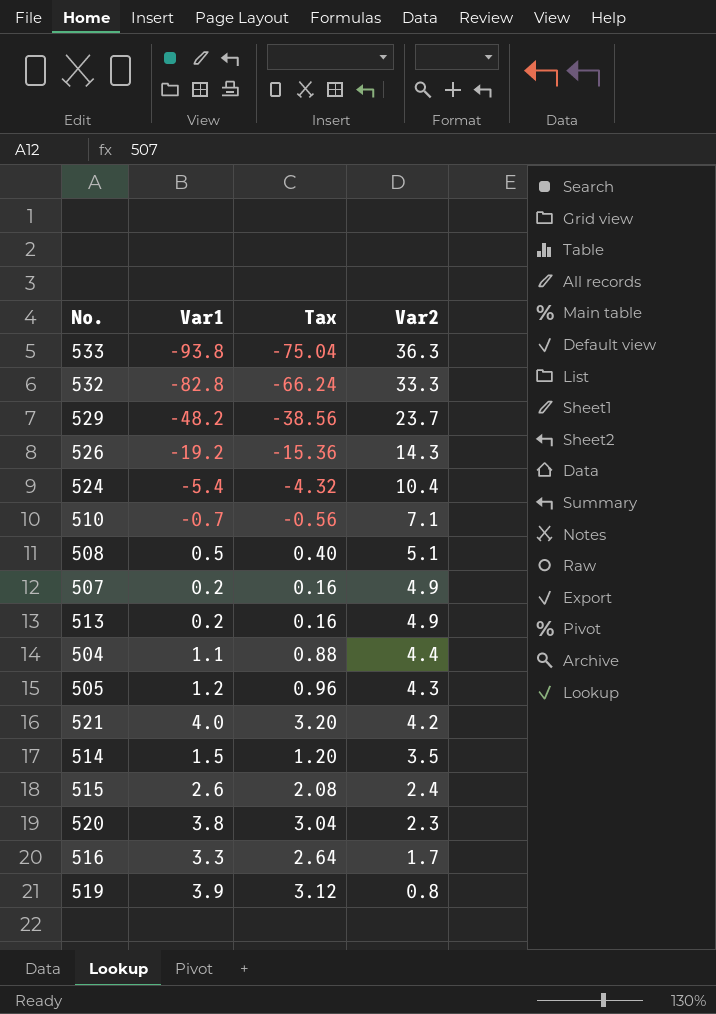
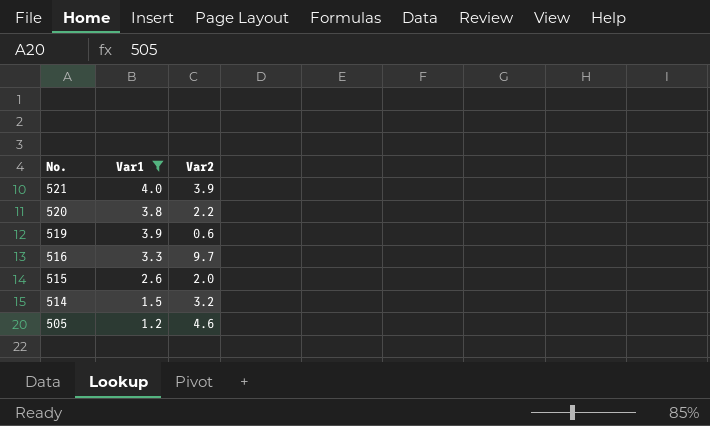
filter: none -> Var1 >= 1.2
row order: Var2 descending -> No. descending
column Tax | formula: [Var1] * 0.8 -> none
521 | Var2: 4.2 -> 3.9
520 | Var2: 2.3 -> 2.2
519 | Var2: 0.8 -> 0.6
516 | Var2: 1.7 -> 9.7
515 | Var2: 2.4 -> 2.0
514 | Var2: 3.5 -> 3.2
505 | Var2: 4.3 -> 4.6

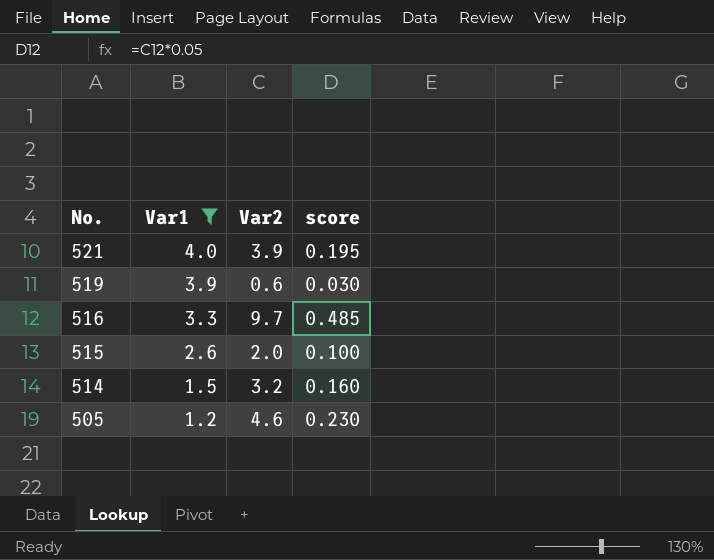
column score | formula: none -> [Var2] * 0.05
row 520: 3.8 | 2.2 -> none

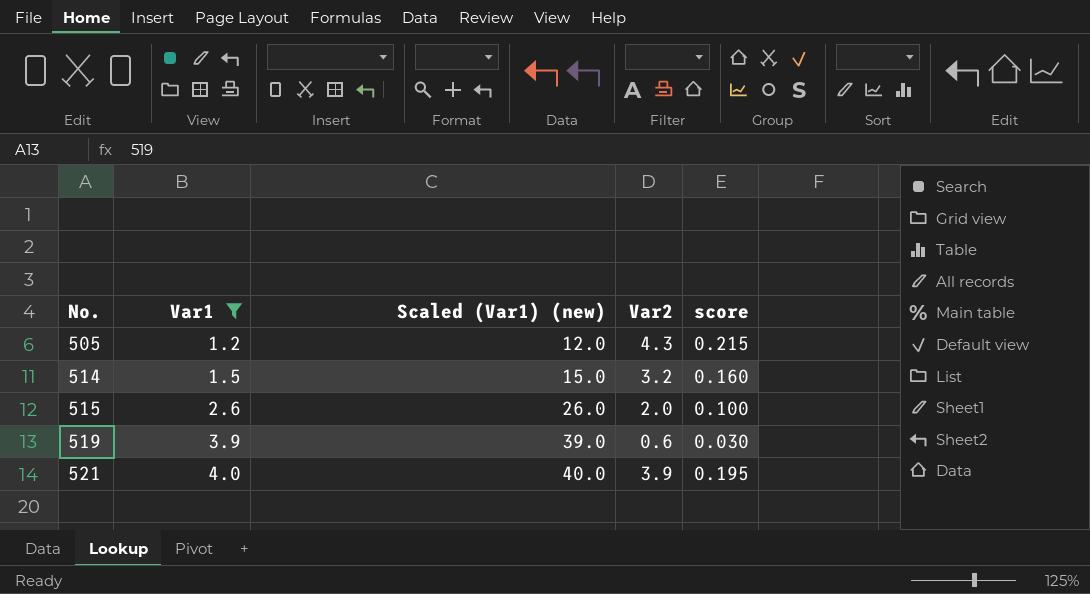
row order: No. descending -> No. ascending
column Scaled (Var1) (new) | formula: none -> [Var1] * 10
row 516: 3.3 | 9.7 | 0.485 -> none
505 | Var2: 4.6 -> 4.3
505 | score: 0.230 -> 0.215

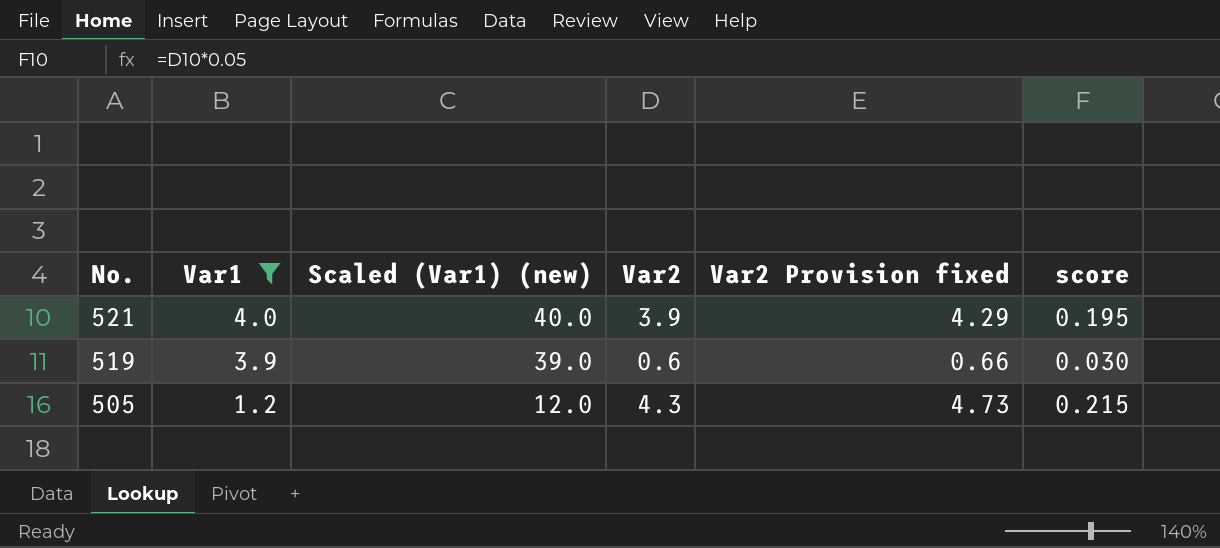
row order: No. ascending -> No. descending
column Var2 Provision fixed | formula: none -> [Var2] * 1.1
row 514: 1.5 | 15.0 | 3.2 | 0.160 -> none
row 515: 2.6 | 26.0 | 2.0 | 0.100 -> none

